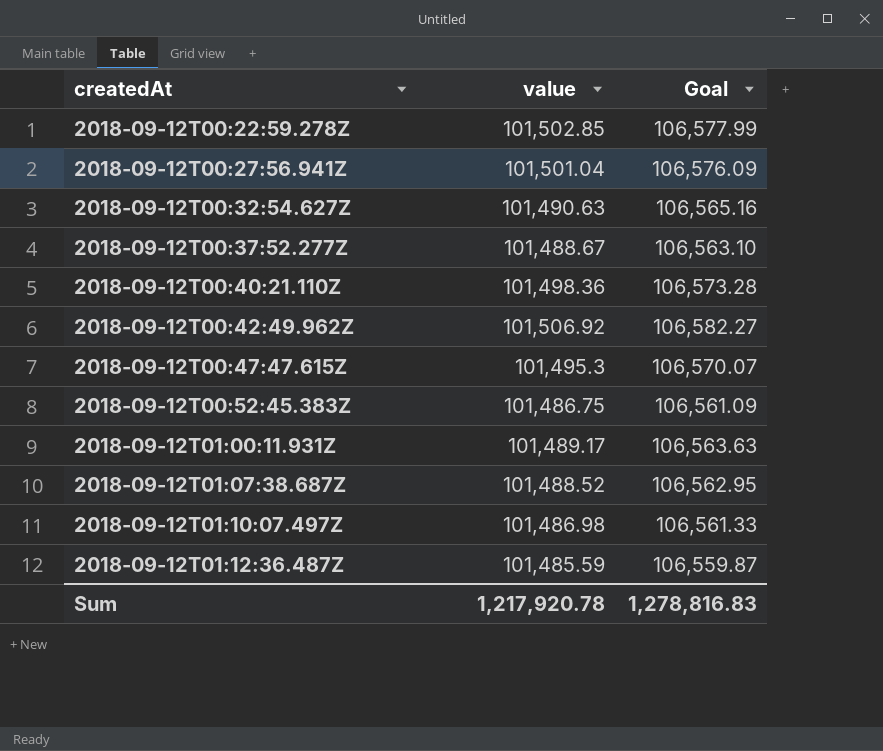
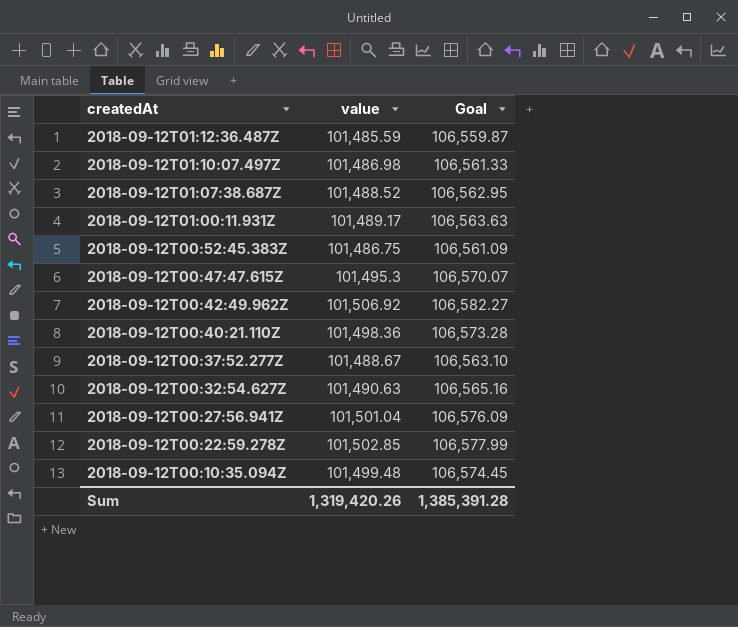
row order: createdAt ascending -> createdAt descending
row 2018-09-12T00:10:35.094Z: none -> 101,499.48 | 106,574.45
Sum | value: 1,217,920.78 -> 1,319,420.26
Sum | Goal: 1,278,816.83 -> 1,385,391.28

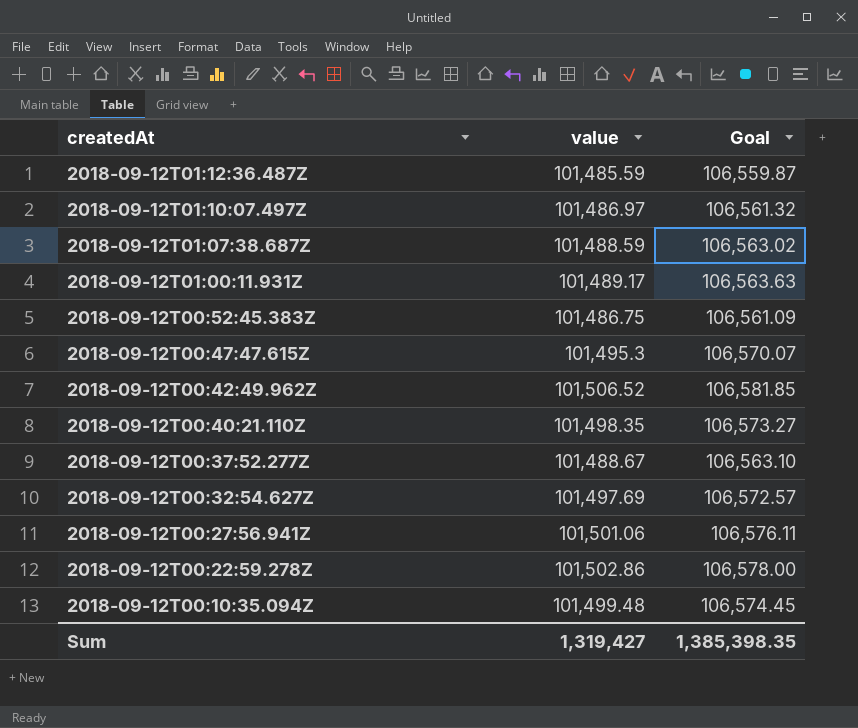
2018-09-12T01:10:07.497Z | value: 101,486.98 -> 101,486.97
2018-09-12T01:10:07.497Z | Goal: 106,561.33 -> 106,561.32
2018-09-12T01:07:38.687Z | value: 101,488.52 -> 101,488.59
2018-09-12T01:07:38.687Z | Goal: 106,562.95 -> 106,563.02
2018-09-12T00:42:49.962Z | value: 101,506.92 -> 101,506.52
2018-09-12T00:42:49.962Z | Goal: 106,582.27 -> 106,581.85
2018-09-12T00:40:21.110Z | value: 101,498.36 -> 101,498.35
2018-09-12T00:40:21.110Z | Goal: 106,573.28 -> 106,573.27
2018-09-12T00:32:54.627Z | value: 101,490.63 -> 101,497.69
2018-09-12T00:32:54.627Z | Goal: 106,565.16 -> 106,572.57
2018-09-12T00:27:56.941Z | value: 101,501.04 -> 101,501.06
2018-09-12T00:27:56.941Z | Goal: 106,576.09 -> 106,576.11
2018-09-12T00:22:59.278Z | value: 101,502.85 -> 101,502.86
2018-09-12T00:22:59.278Z | Goal: 106,577.99 -> 106,578.00
Sum | value: 1,319,420.26 -> 1,319,427
Sum | Goal: 1,385,391.28 -> 1,385,398.35

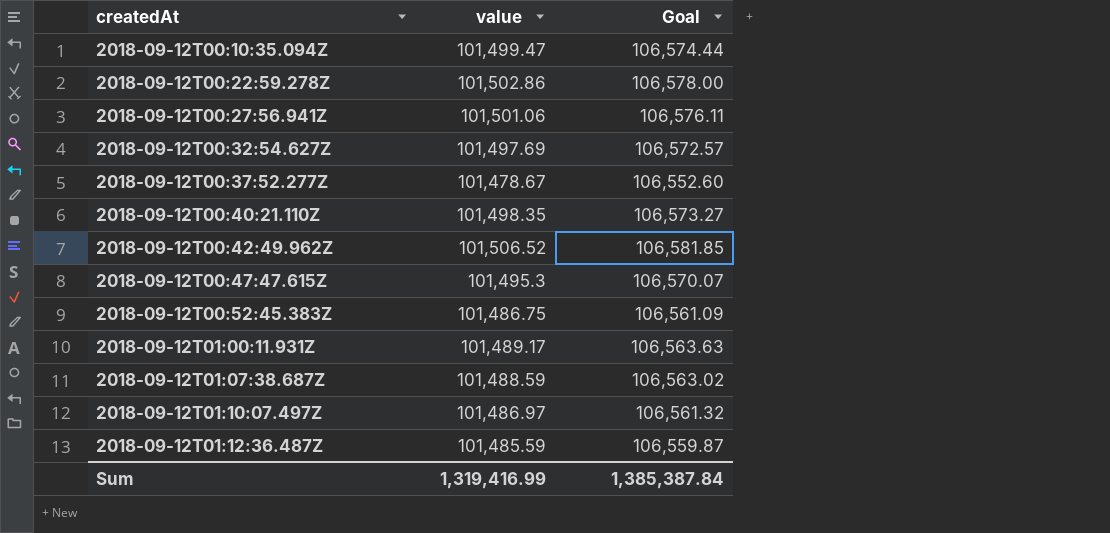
row order: createdAt descending -> createdAt ascending
2018-09-12T00:10:35.094Z | value: 101,499.48 -> 101,499.47
2018-09-12T00:10:35.094Z | Goal: 106,574.45 -> 106,574.44
2018-09-12T00:37:52.277Z | value: 101,488.67 -> 101,478.67
2018-09-12T00:37:52.277Z | Goal: 106,563.10 -> 106,552.60
Sum | value: 1,319,427 -> 1,319,416.99
Sum | Goal: 1,385,398.35 -> 1,385,387.84

